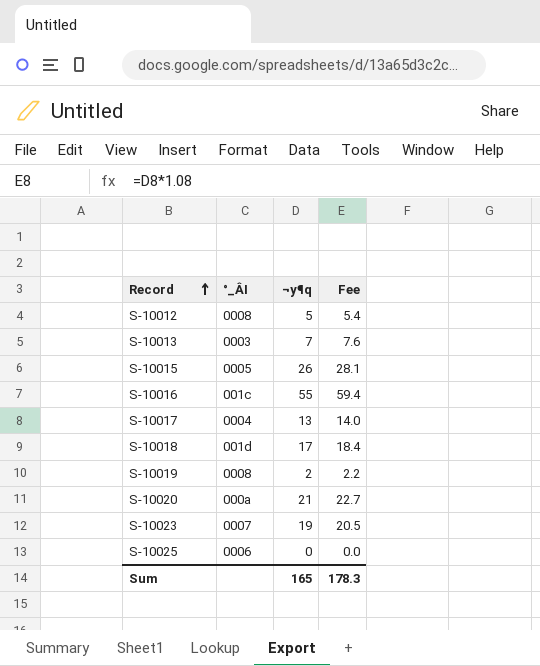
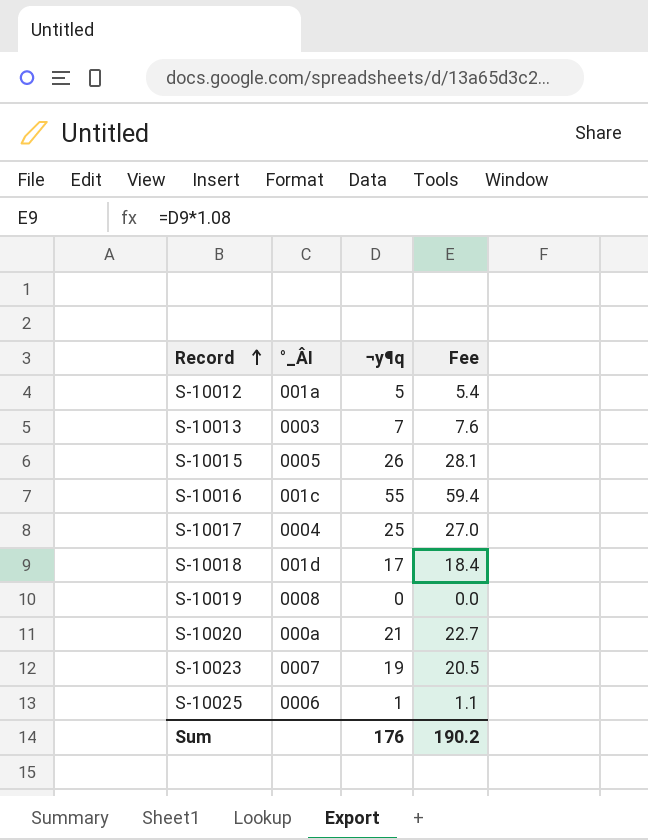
S-10012 | °_ÂI: 0008 -> 001a
S-10017 | ¬y¶q: 13 -> 25
S-10017 | Fee: 14.0 -> 27.0
S-10019 | ¬y¶q: 2 -> 0
S-10019 | Fee: 2.2 -> 0.0
S-10025 | ¬y¶q: 0 -> 1
S-10025 | Fee: 0.0 -> 1.1
Sum | ¬y¶q: 165 -> 176
Sum | Fee: 178.3 -> 190.2

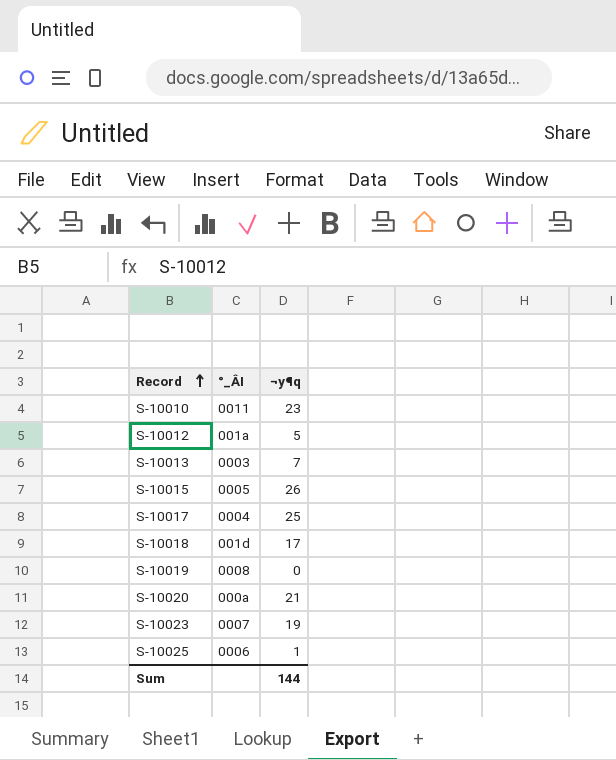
column Fee | formula: [¬y¶q] * 1.08 -> none
row S-10016: 001c | 55 | 59.4 -> none
row S-10010: none -> 0011 | 23
Sum | ¬y¶q: 176 -> 144

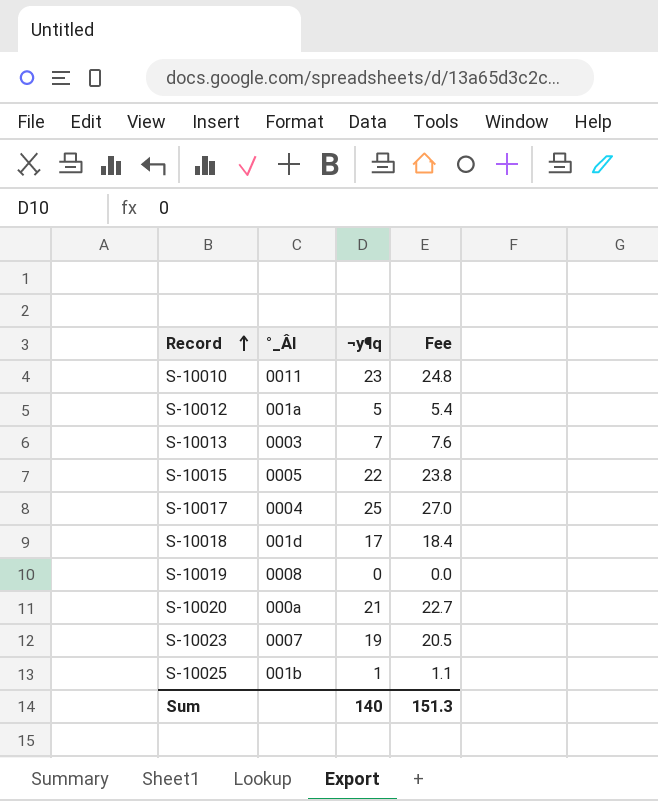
column Fee | formula: none -> [¬y¶q] * 1.08
S-10015 | ¬y¶q: 26 -> 22
S-10025 | °_ÂI: 0006 -> 001b
Sum | ¬y¶q: 144 -> 140

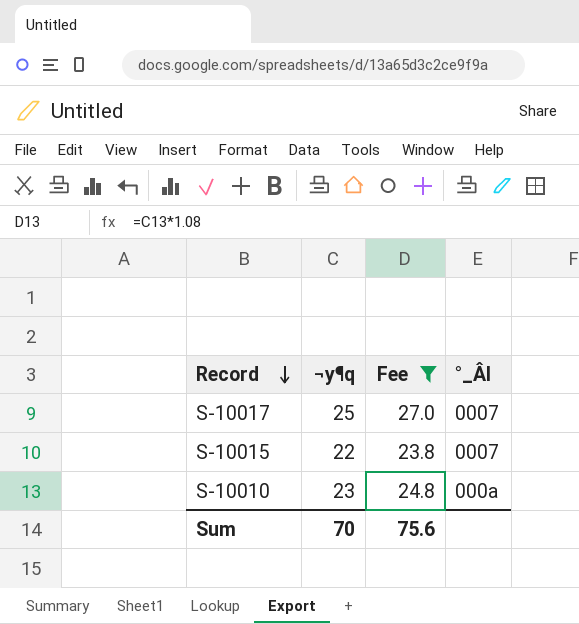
filter: none -> Fee >= 23.8
row order: Record ascending -> Record descending
column °_ÂI | position: 2 -> 4
S-10017 | °_ÂI: 0004 -> 0007
S-10015 | °_ÂI: 0005 -> 0007
S-10010 | °_ÂI: 0011 -> 000a
Sum | ¬y¶q: 140 -> 70
Sum | Fee: 151.3 -> 75.6

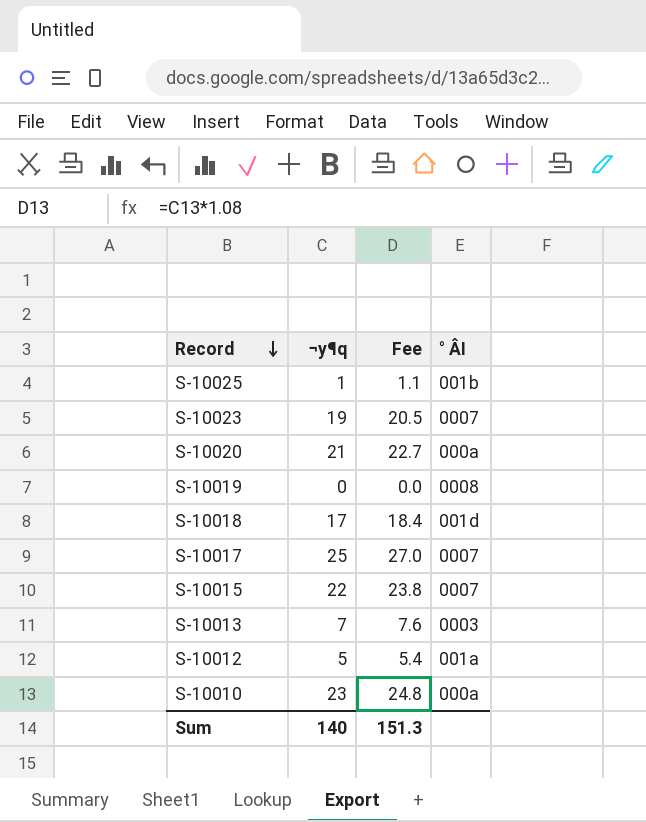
filter: Fee >= 23.8 -> none
column name: °_ÂI -> ° ÂI
Sum | ¬y¶q: 70 -> 140
Sum | Fee: 75.6 -> 151.3

